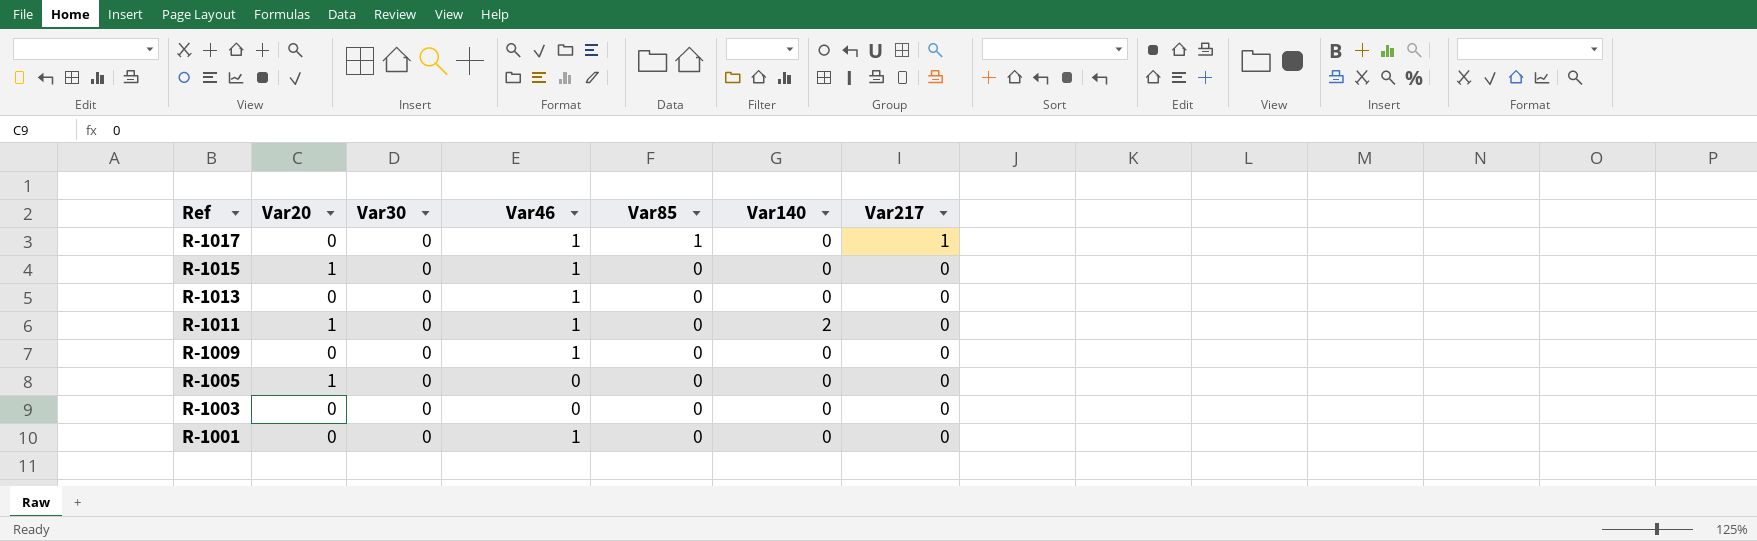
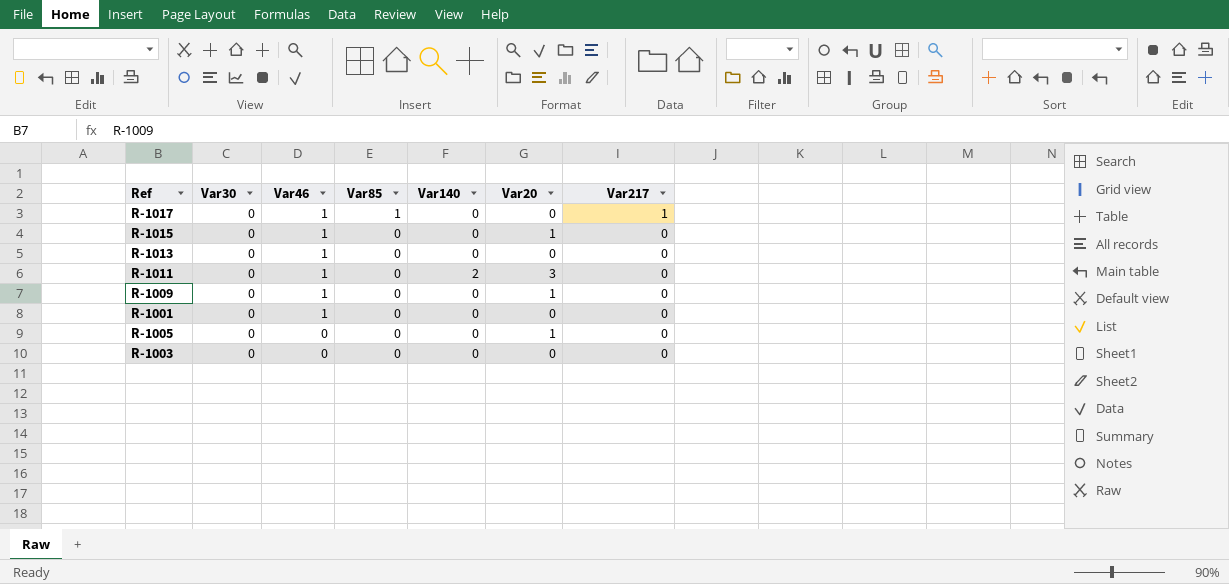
row order: Ref descending -> Var46 descending
column Var20 | position: 2 -> 6
R-1011 | Var20: 1 -> 3
R-1009 | Var20: 0 -> 1

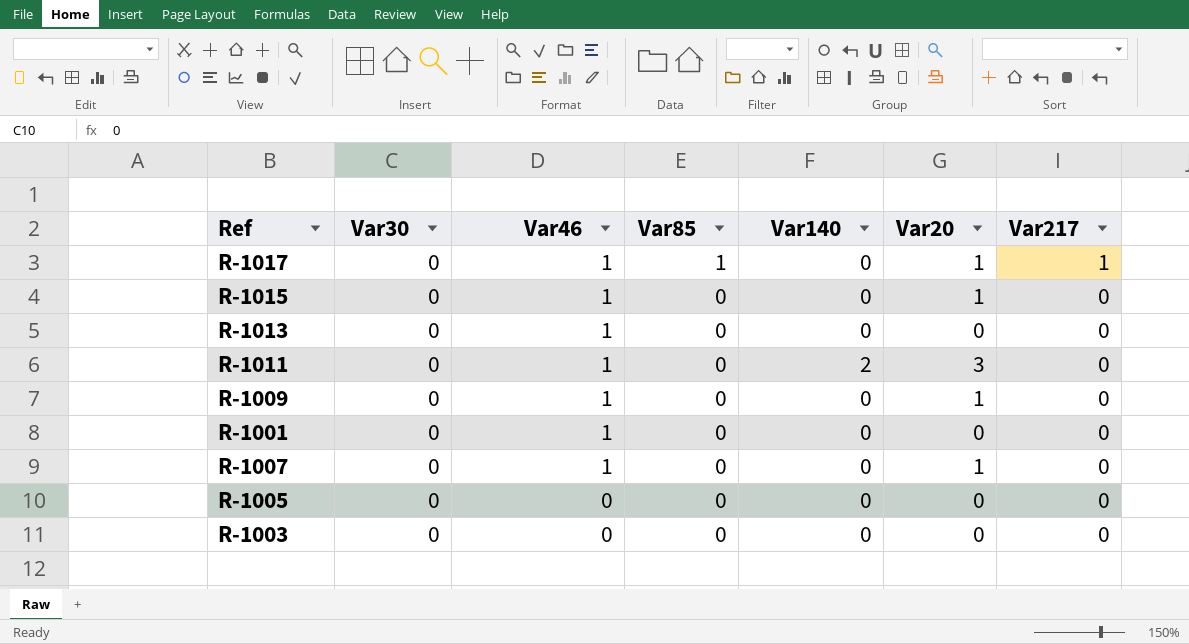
R-1017 | Var20: 0 -> 1
row R-1007: none -> 0 | 1 | 0 | 0 | 1 | 0
R-1005 | Var20: 1 -> 0

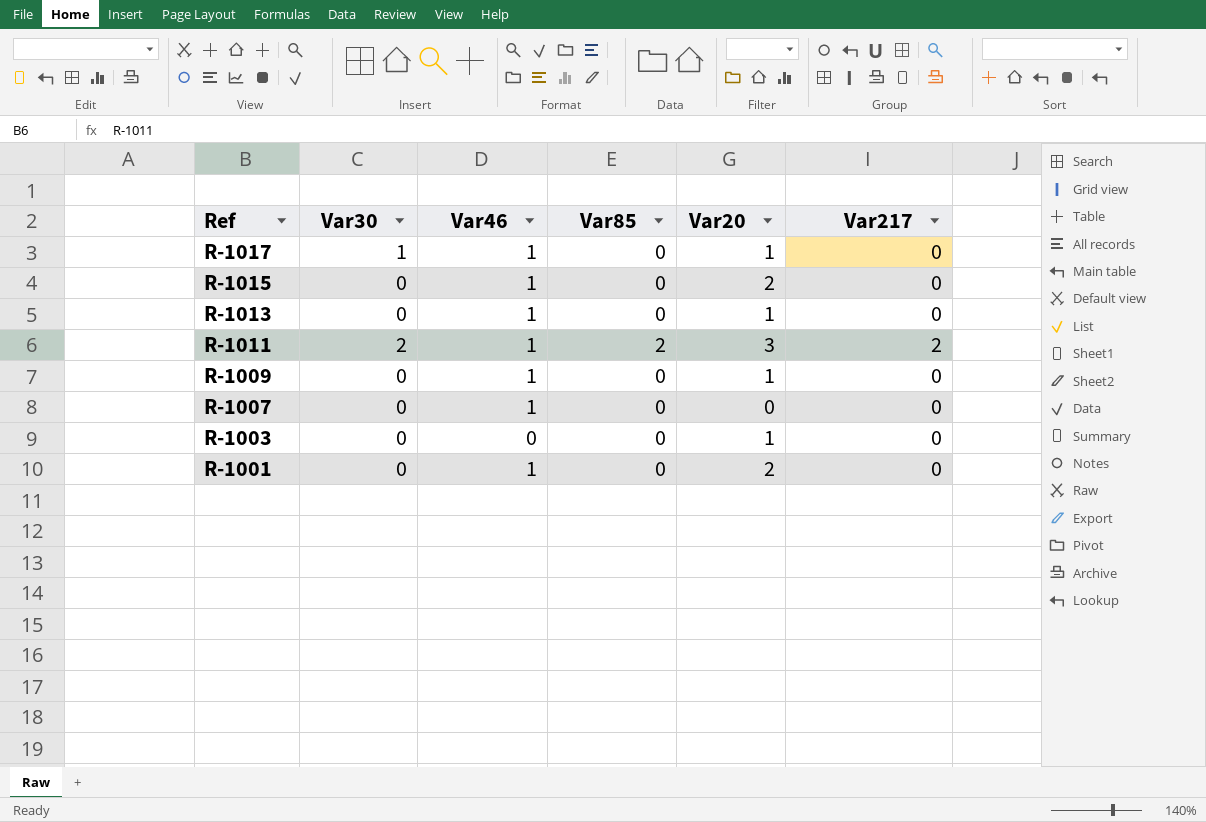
row order: Var46 descending -> Ref descending
column Var140 | position: 5 -> none
row R-1005: 0 | 0 | 0 | 0 | 0 | 0 -> none
R-1017 | Var30: 0 -> 1
R-1017 | Var85: 1 -> 0
R-1017 | Var217: 1 -> 0
R-1015 | Var20: 1 -> 2
R-1013 | Var20: 0 -> 1
R-1011 | Var30: 0 -> 2
R-1011 | Var85: 0 -> 2
R-1011 | Var217: 0 -> 2
R-1007 | Var20: 1 -> 0
R-1003 | Var20: 0 -> 1
R-1001 | Var20: 0 -> 2

